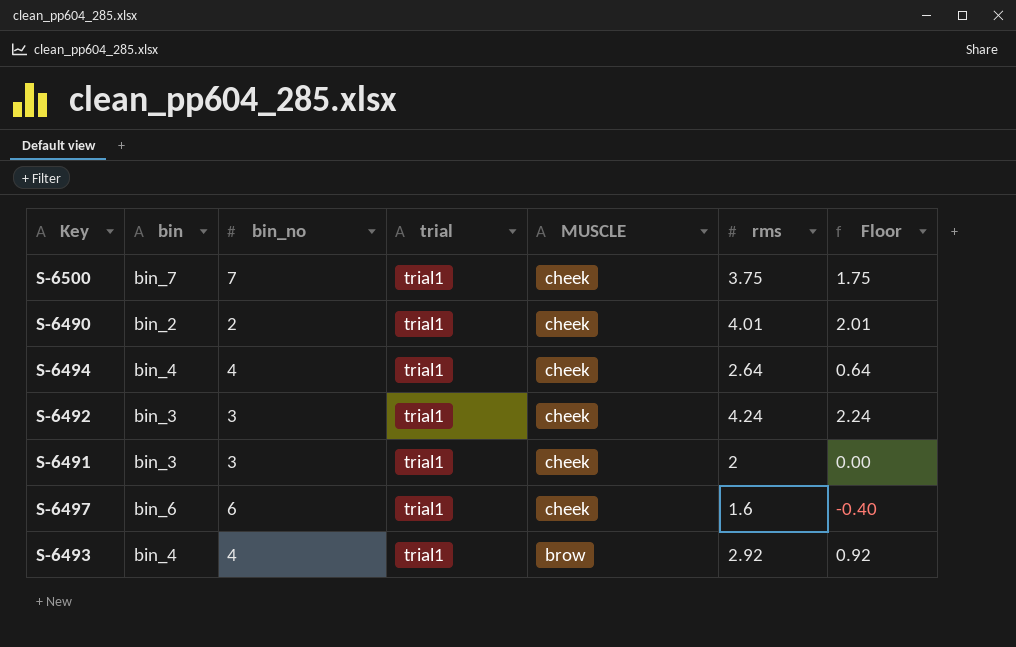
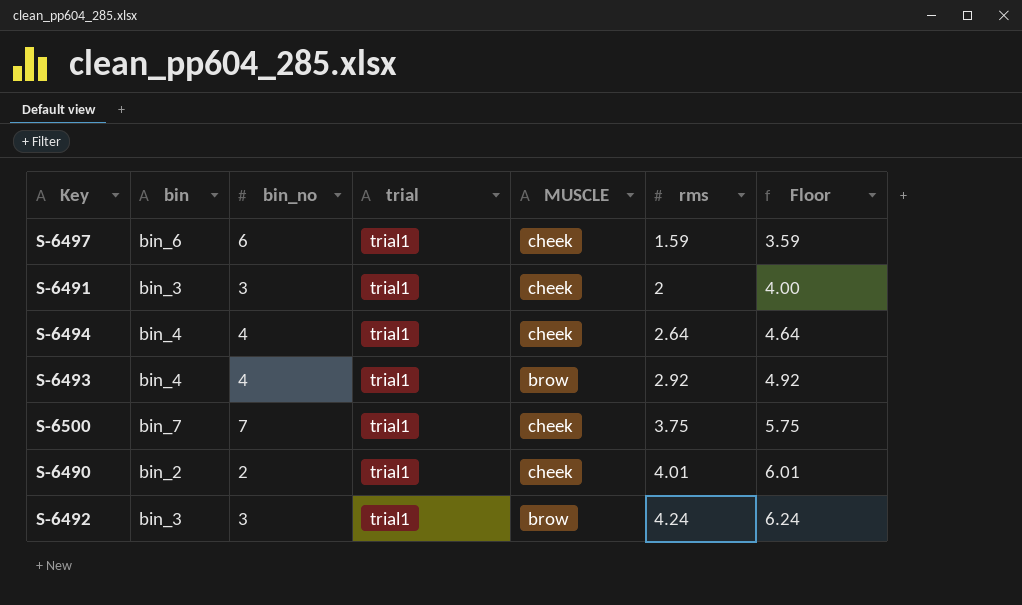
row order: MUSCLE descending -> rms ascending
column Floor | formula: [rms] - 2 -> [rms] + 2
S-6497 | rms: 1.6 -> 1.59
S-6492 | MUSCLE: cheek -> brow

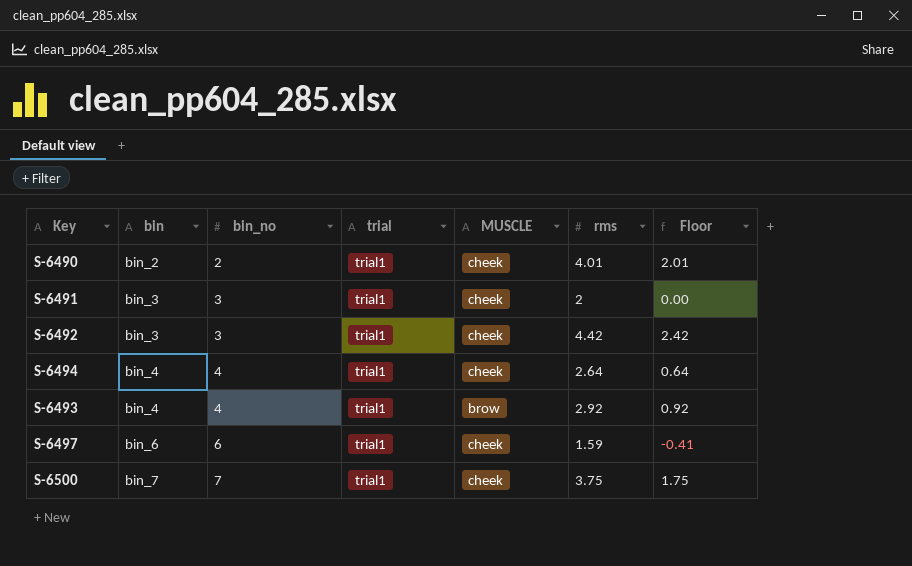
row order: rms ascending -> bin ascending
column Floor | formula: [rms] + 2 -> [rms] - 2
S-6492 | MUSCLE: brow -> cheek
S-6492 | rms: 4.24 -> 4.42

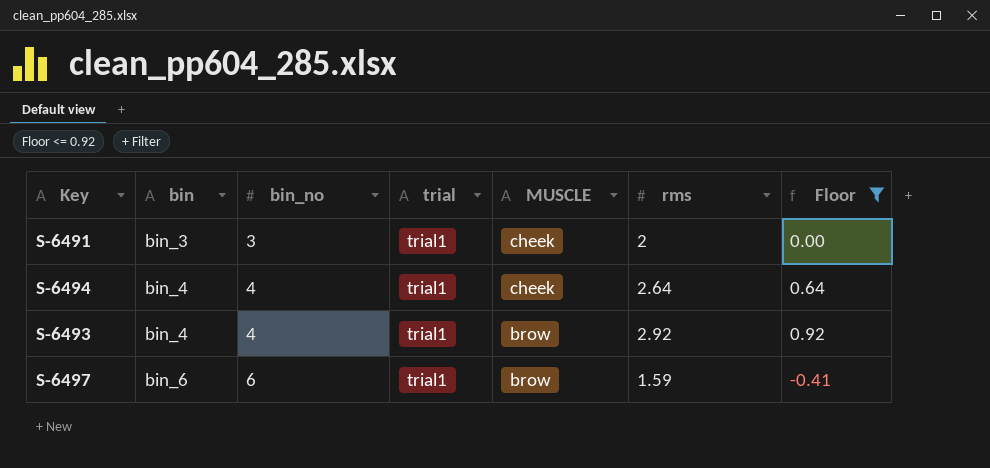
filter: none -> Floor <= 0.92
S-6497 | MUSCLE: cheek -> brow

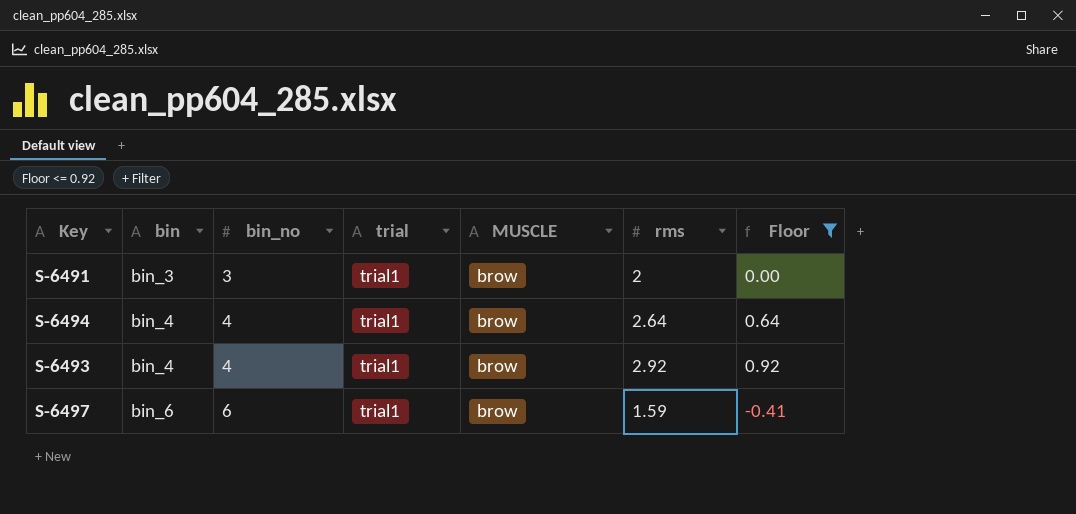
S-6491 | MUSCLE: cheek -> brow
S-6494 | MUSCLE: cheek -> brow

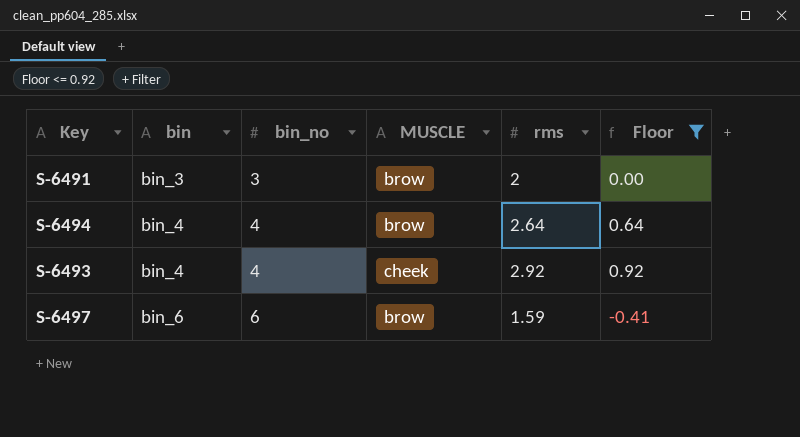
column trial | position: 4 -> none
S-6493 | MUSCLE: brow -> cheek

